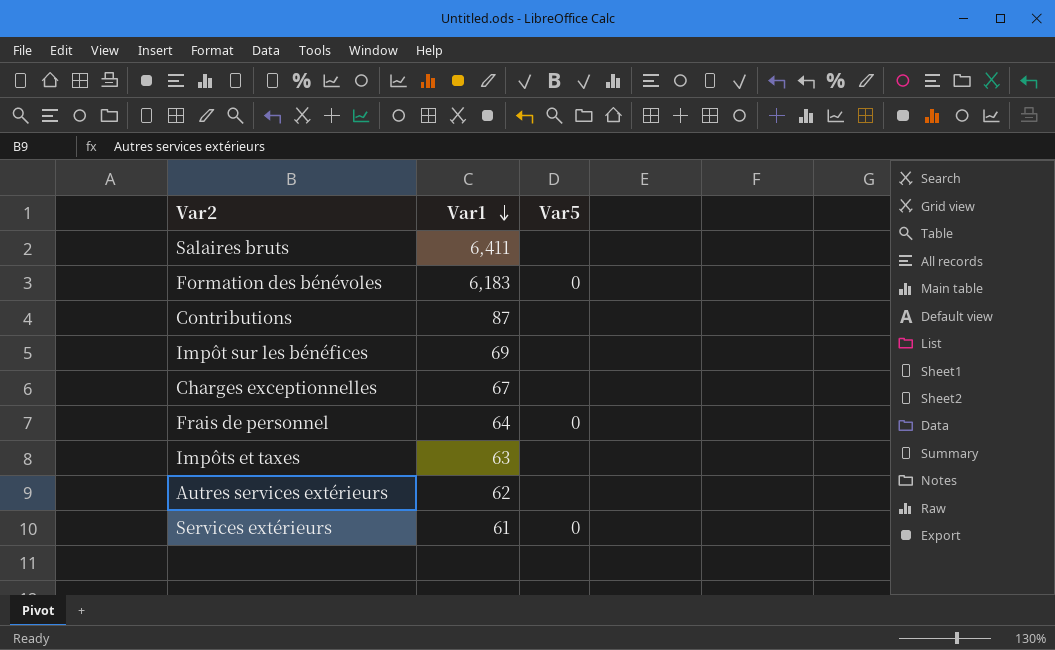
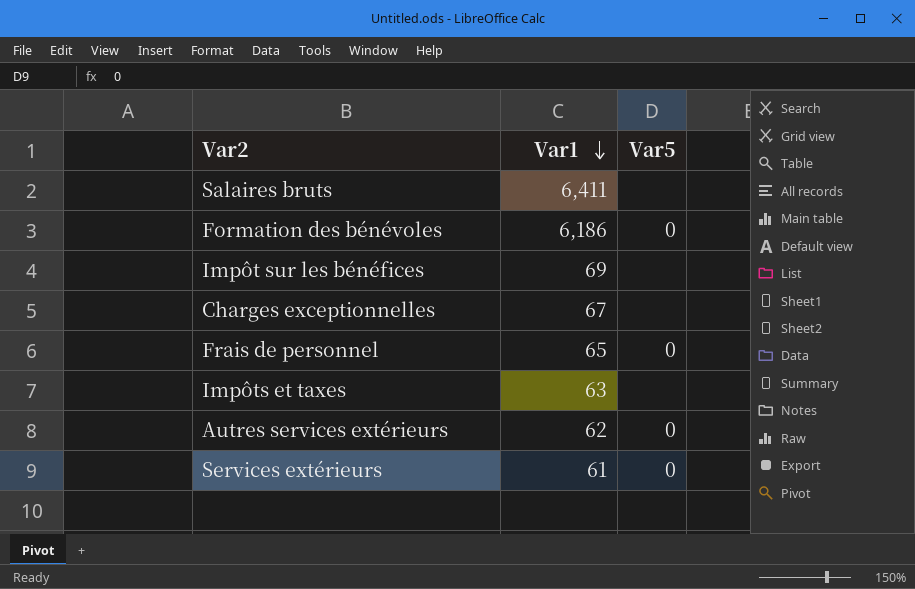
row Contributions: 87 | none -> none
Formation des bénévoles | Var1: 6,183 -> 6,186
Frais de personnel | Var1: 64 -> 65
Autres services extérieurs | Var5: none -> 0

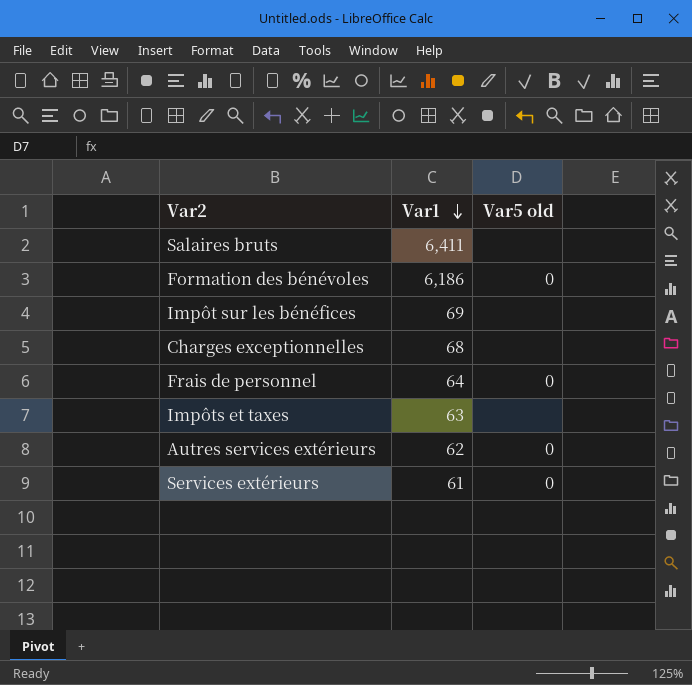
column name: Var5 -> Var5 old
Charges exceptionnelles | Var1: 67 -> 68
Frais de personnel | Var1: 65 -> 64

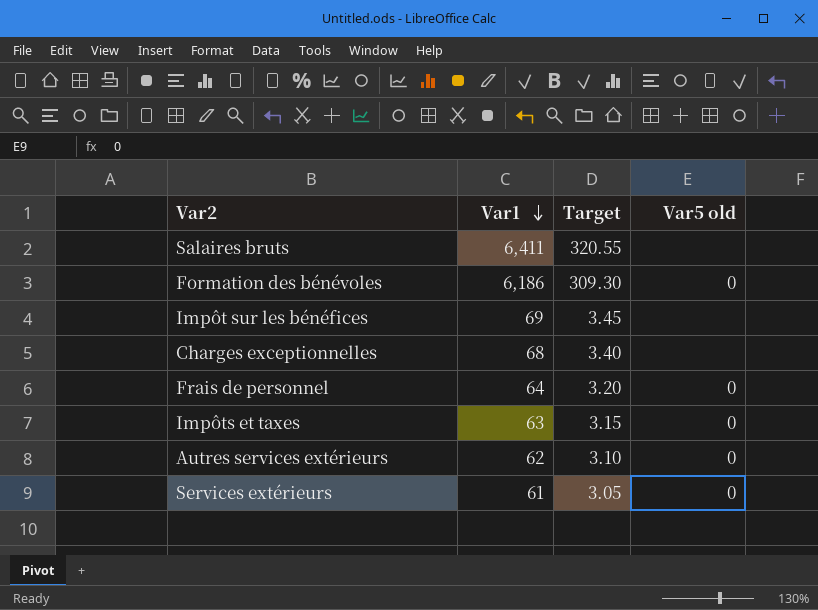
column Target | formula: none -> [Var1] * 0.05
Impôts et taxes | Var5 old: none -> 0

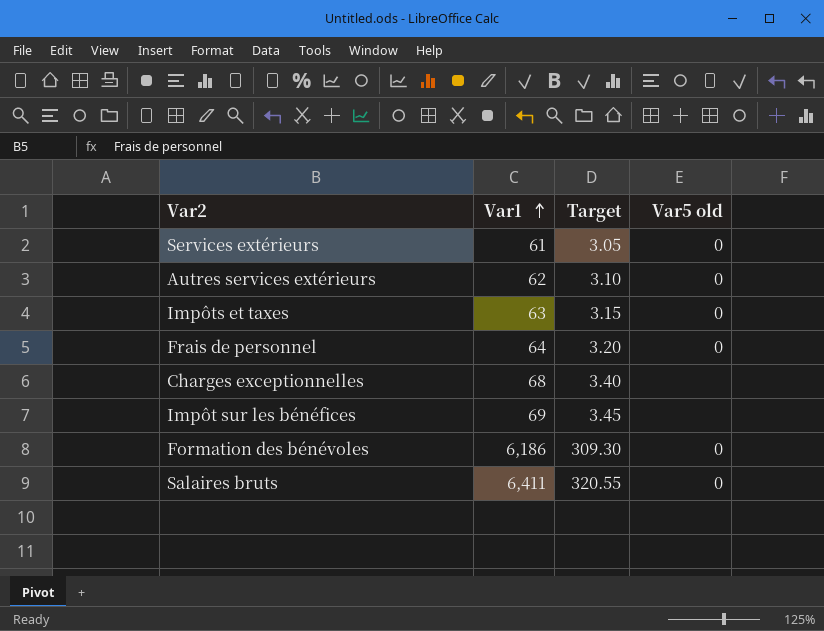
row order: Var1 descending -> Var1 ascending
Salaires bruts | Var5 old: none -> 0

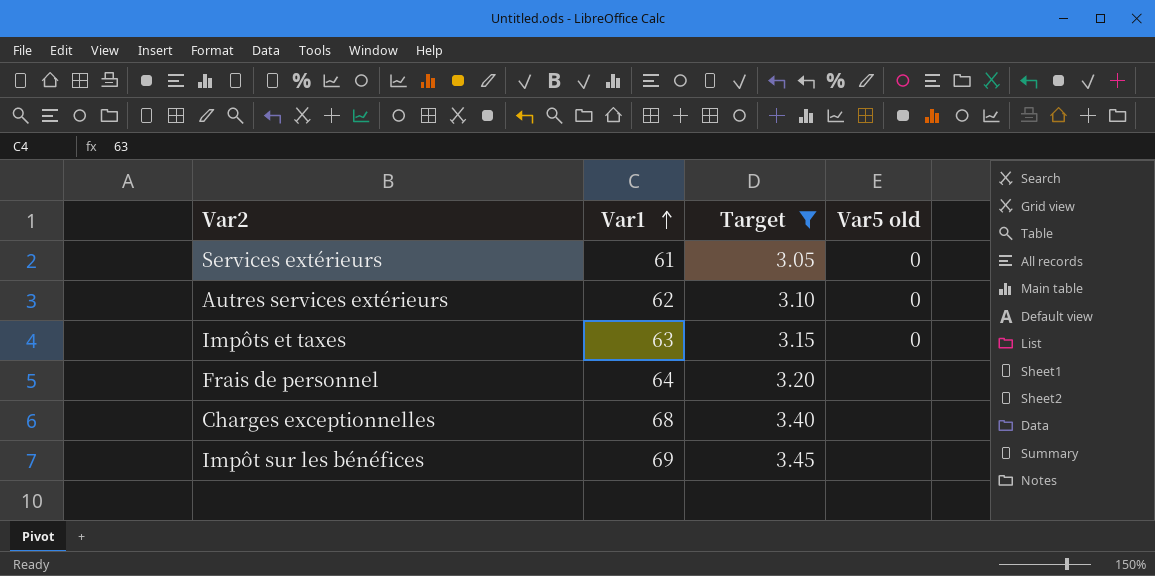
filter: none -> Target <= 3.45
Frais de personnel | Var5 old: 0 -> none

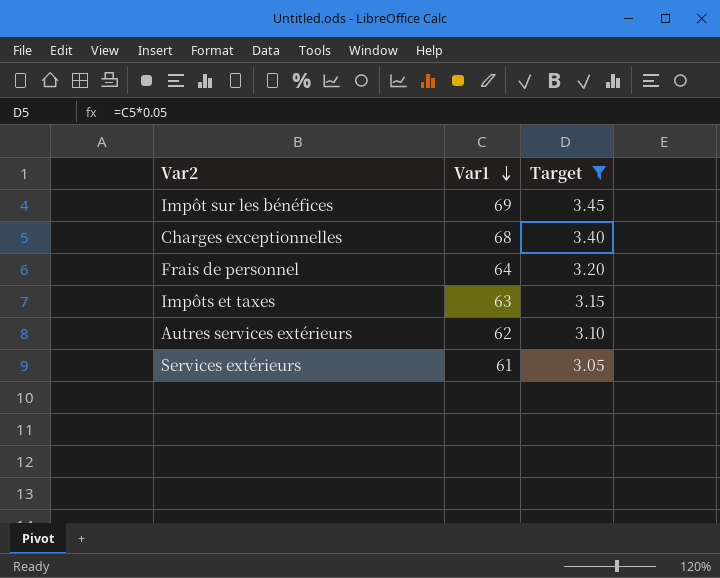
row order: Var1 ascending -> Var1 descending
column Var5 old | position: 4 -> none

